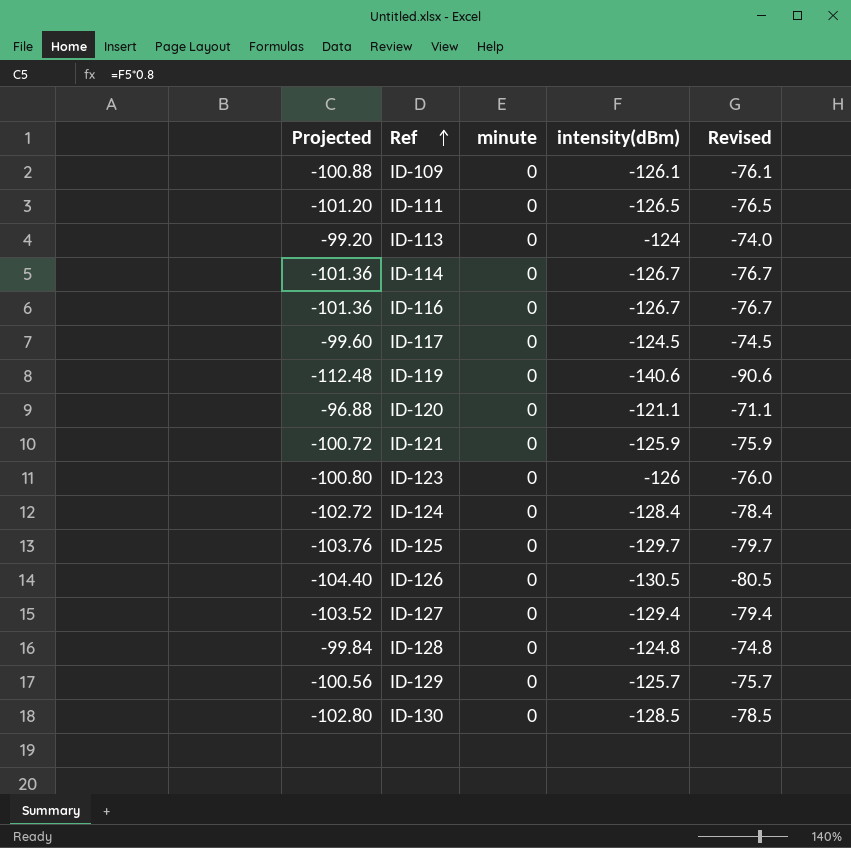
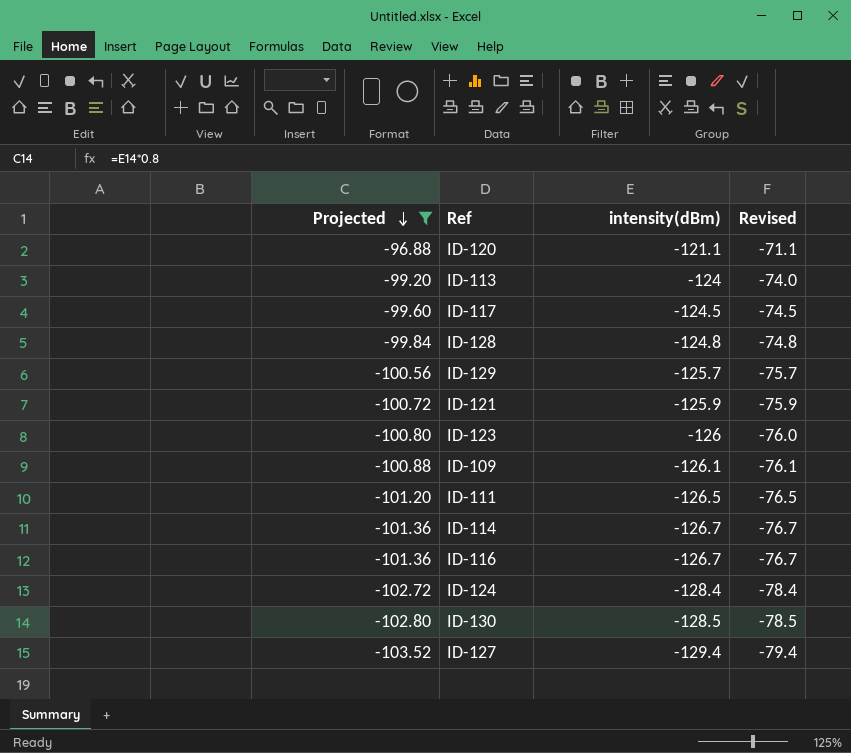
filter: none -> Projected >= -103.52
row order: Ref ascending -> Projected descending
column minute | position: 3 -> none

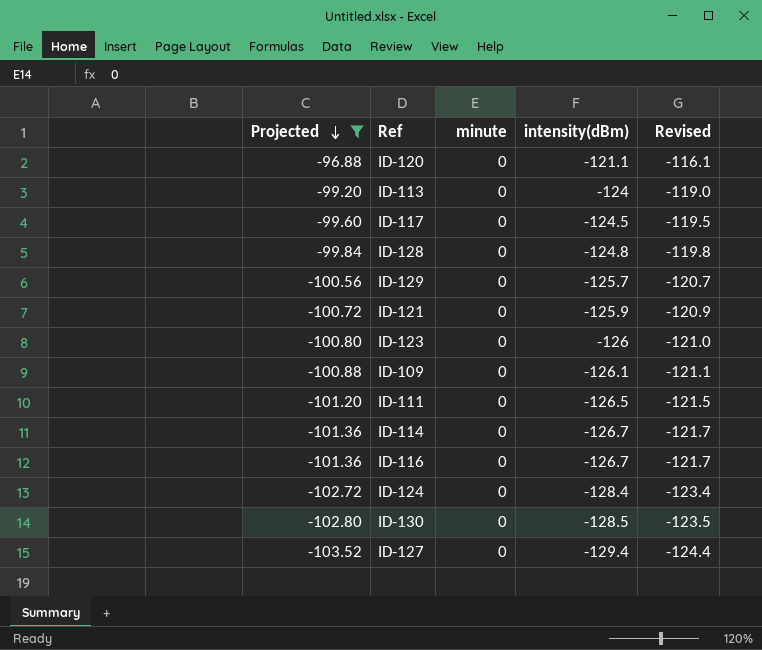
column minute | position: none -> 3
column Revised | formula: [intensity(dBm)] + 50 -> [intensity(dBm)] + 5

